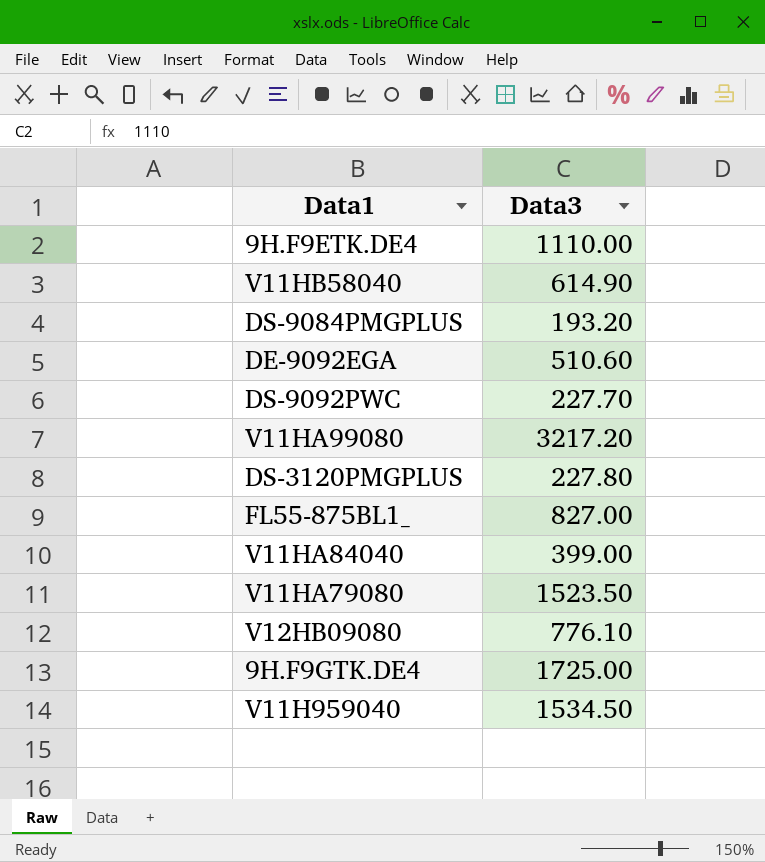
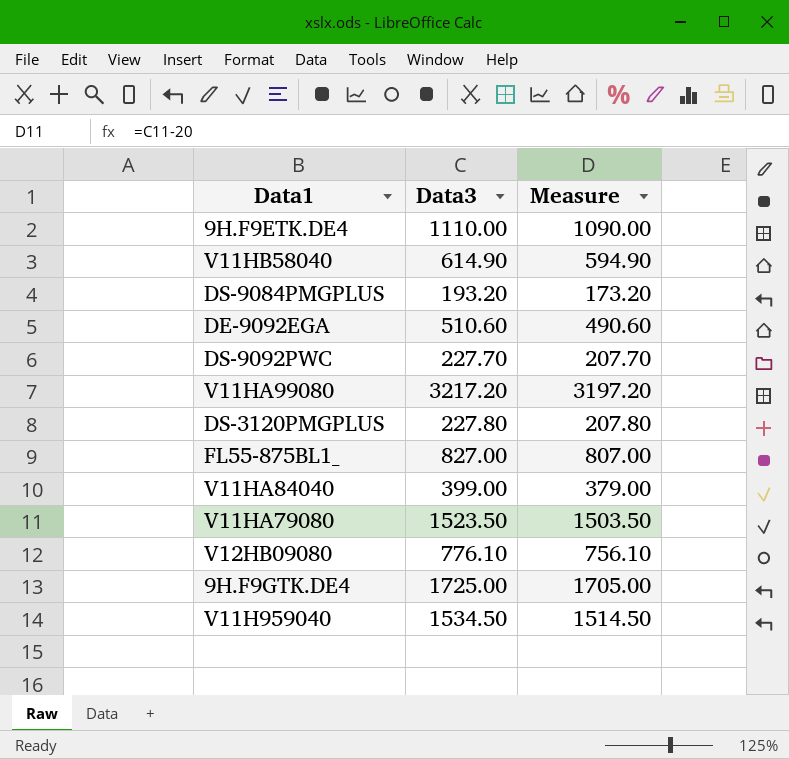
column Measure | formula: none -> [Data3] - 20

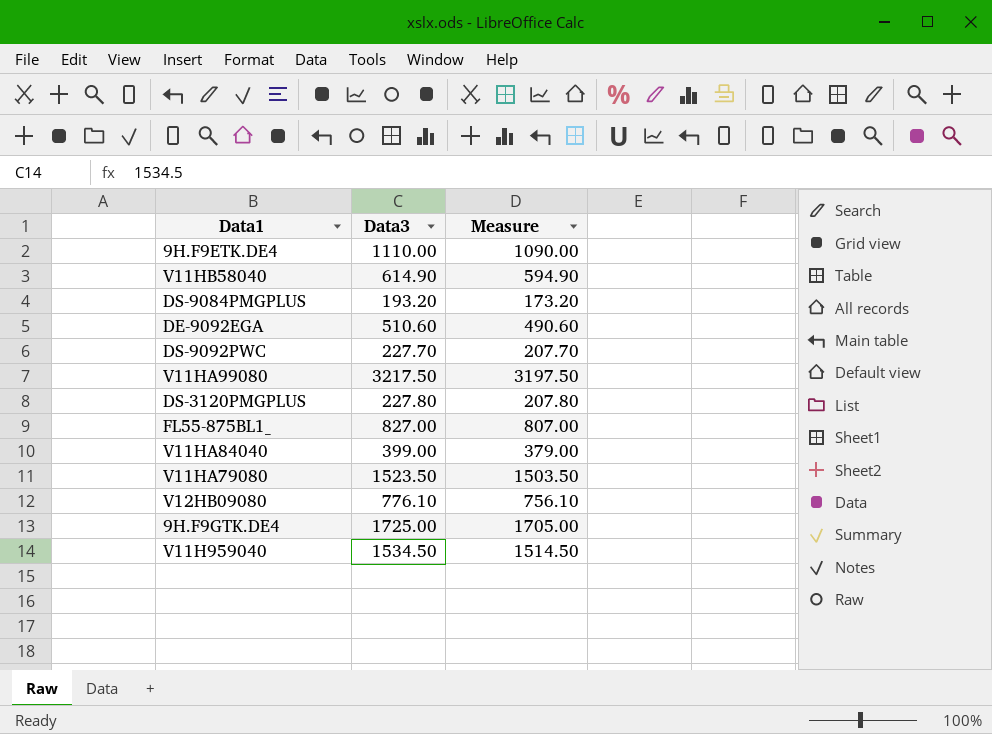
V11HA99080 | Data3: 3217.20 -> 3217.50
V11HA99080 | Measure: 3197.20 -> 3197.50

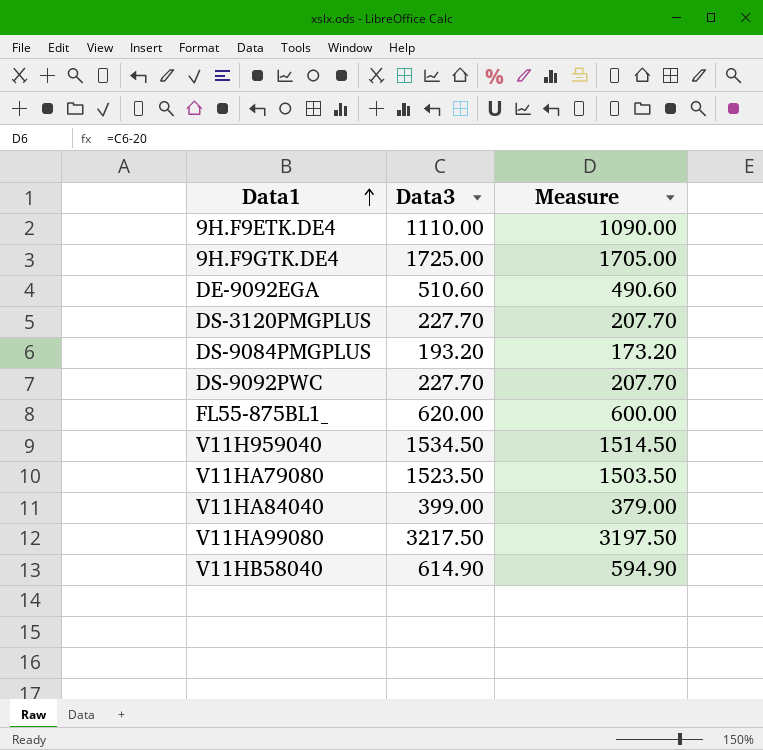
row order: none -> Data1 ascending
row V12HB09080: 776.10 | 756.10 -> none
DS-3120PMGPLUS | Data3: 227.80 -> 227.70
DS-3120PMGPLUS | Measure: 207.80 -> 207.70
FL55-875BL1_ | Data3: 827.00 -> 620.00
FL55-875BL1_ | Measure: 807.00 -> 600.00

